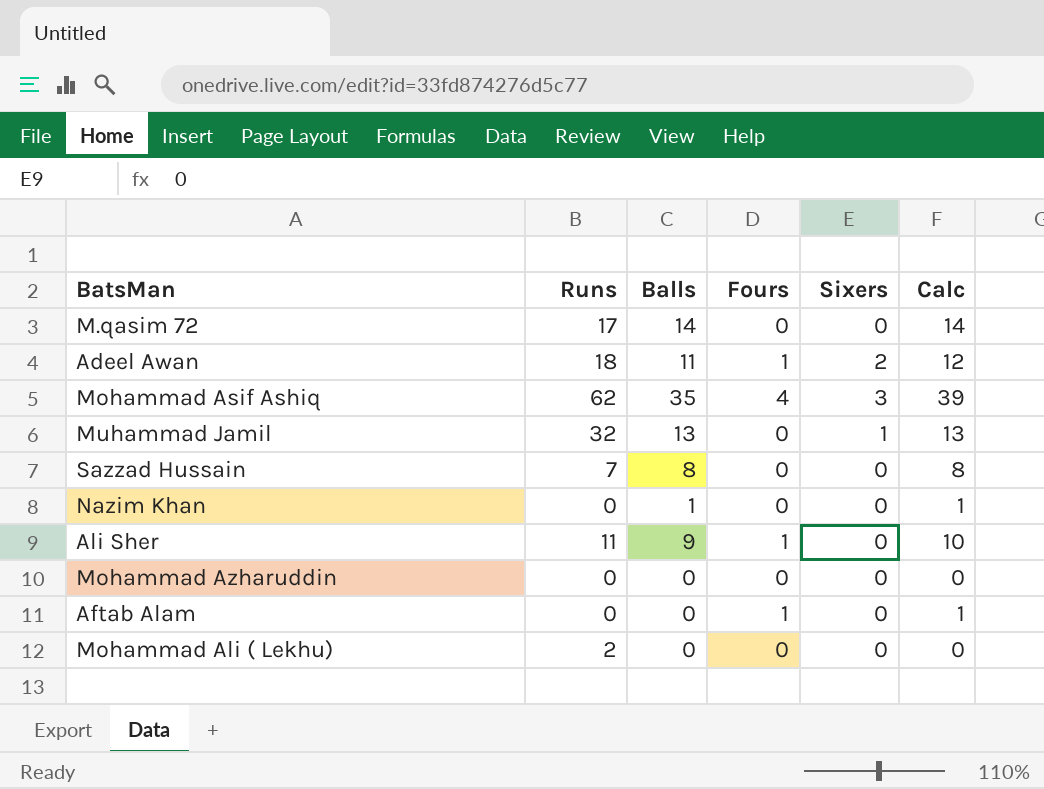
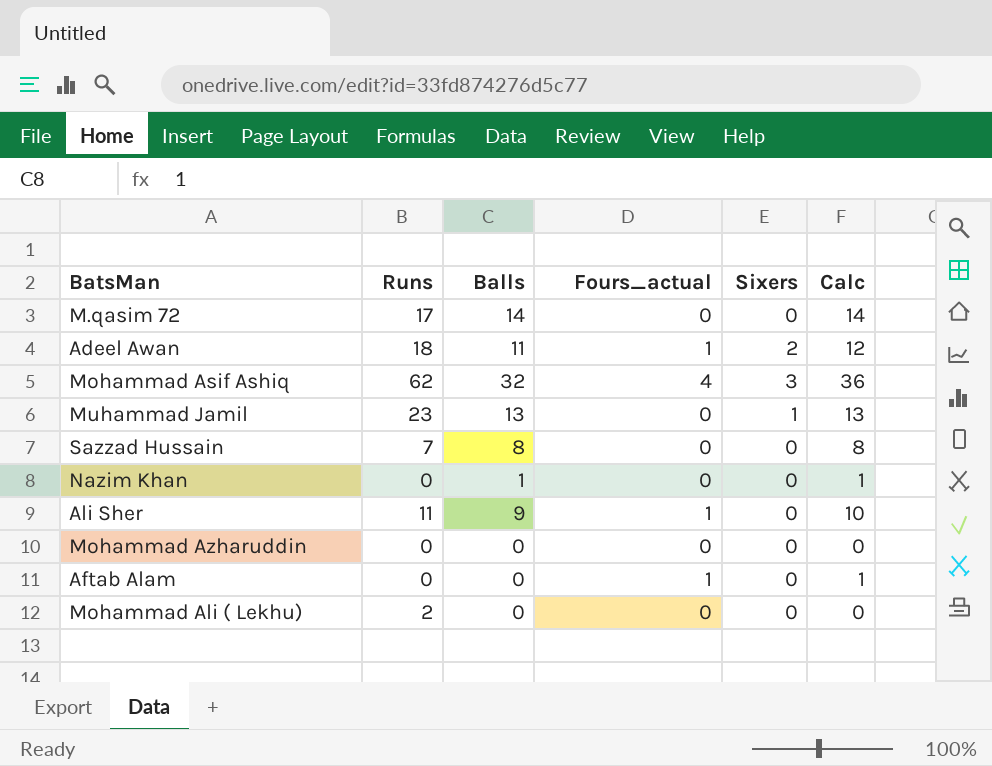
column name: Fours -> Fours_actual
Mohammad Asif Ashiq | Balls: 35 -> 32
Mohammad Asif Ashiq | Calc: 39 -> 36
Muhammad Jamil | Runs: 32 -> 23

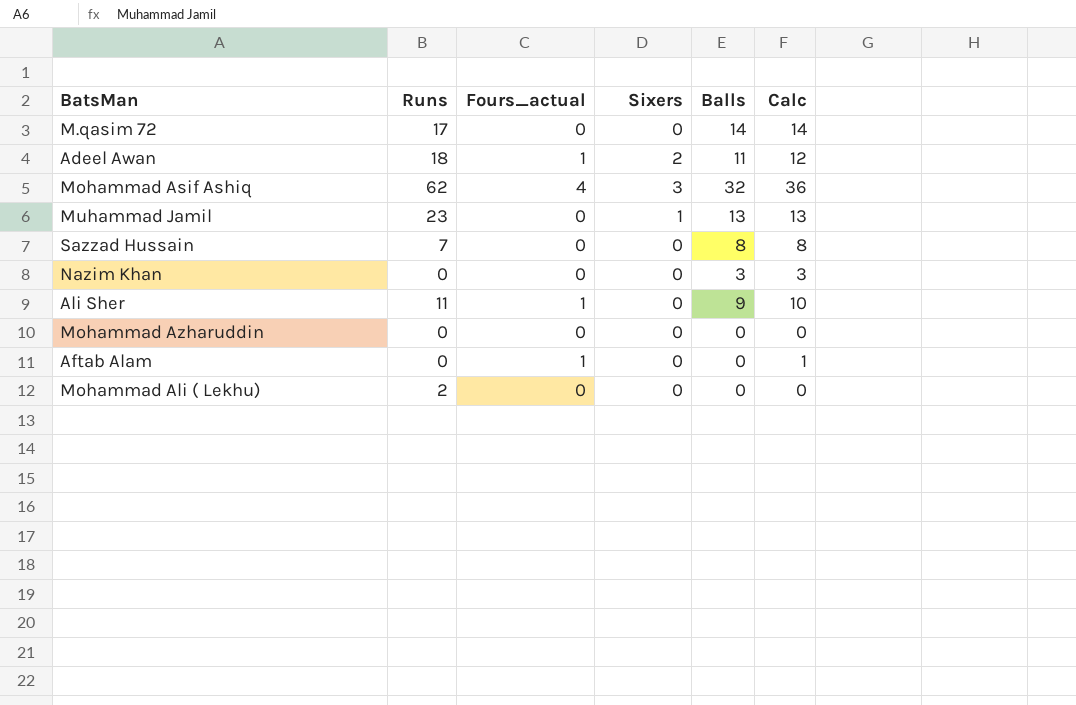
column Balls | position: 3 -> 5
Nazim Khan | Balls: 1 -> 3
Nazim Khan | Calc: 1 -> 3

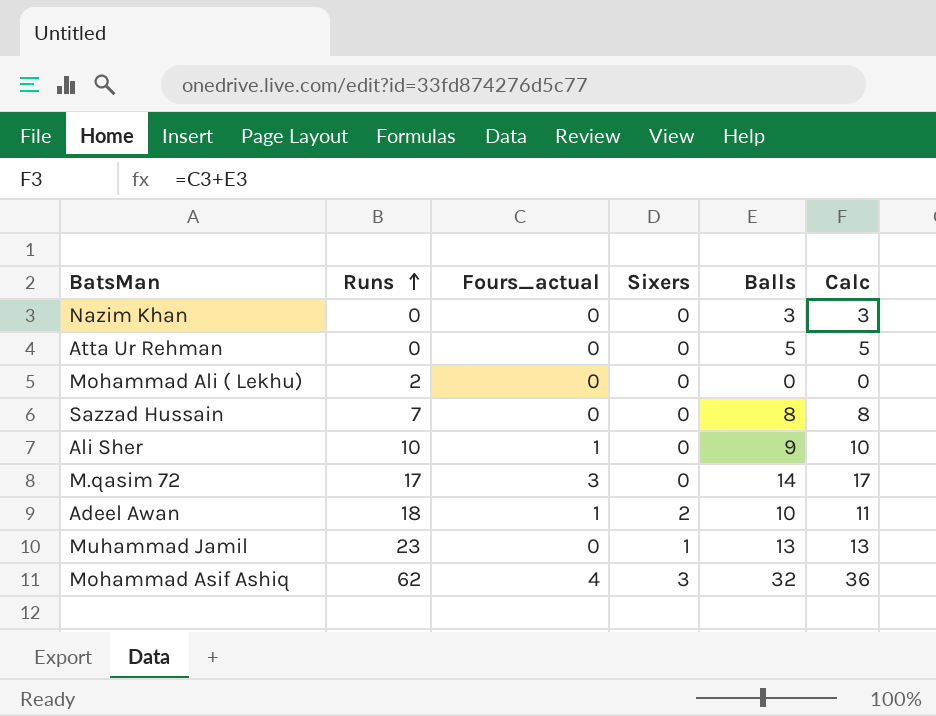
row order: none -> Runs ascending
row Mohammad Azharuddin: 0 | 0 | 0 | 0 | 0 -> none
row Aftab Alam: 0 | 1 | 0 | 0 | 1 -> none
row Atta Ur Rehman: none -> 0 | 0 | 0 | 5 | 5
Ali Sher | Runs: 11 -> 10
M.qasim 72 | Fours_actual: 0 -> 3
M.qasim 72 | Calc: 14 -> 17
Adeel Awan | Balls: 11 -> 10
Adeel Awan | Calc: 12 -> 11

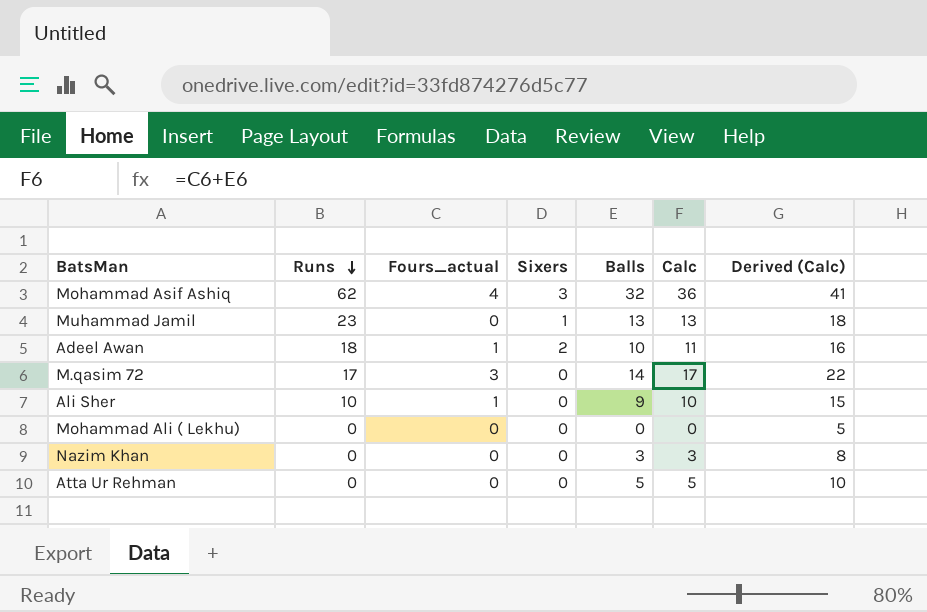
row order: Runs ascending -> Runs descending
column Derived (Calc) | formula: none -> [Calc] + 5
row Sazzad Hussain: 7 | 0 | 0 | 8 | 8 -> none
Mohammad Ali ( Lekhu) | Runs: 2 -> 0

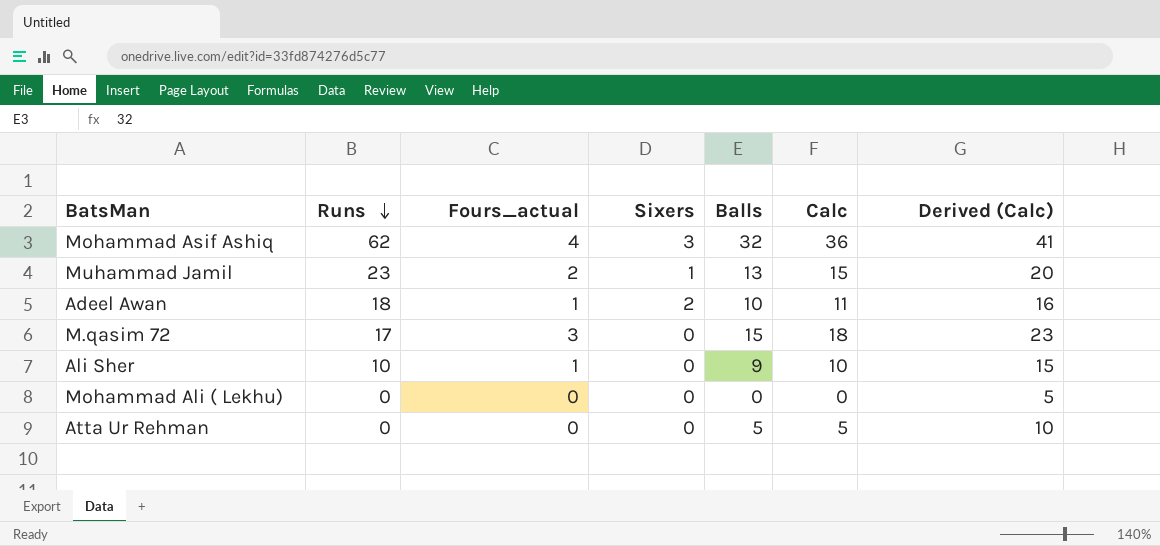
row Nazim Khan: 0 | 0 | 0 | 3 | 3 | 8 -> none
Muhammad Jamil | Fours_actual: 0 -> 2
Muhammad Jamil | Calc: 13 -> 15
Muhammad Jamil | Derived (Calc): 18 -> 20
M.qasim 72 | Balls: 14 -> 15
M.qasim 72 | Calc: 17 -> 18
M.qasim 72 | Derived (Calc): 22 -> 23

